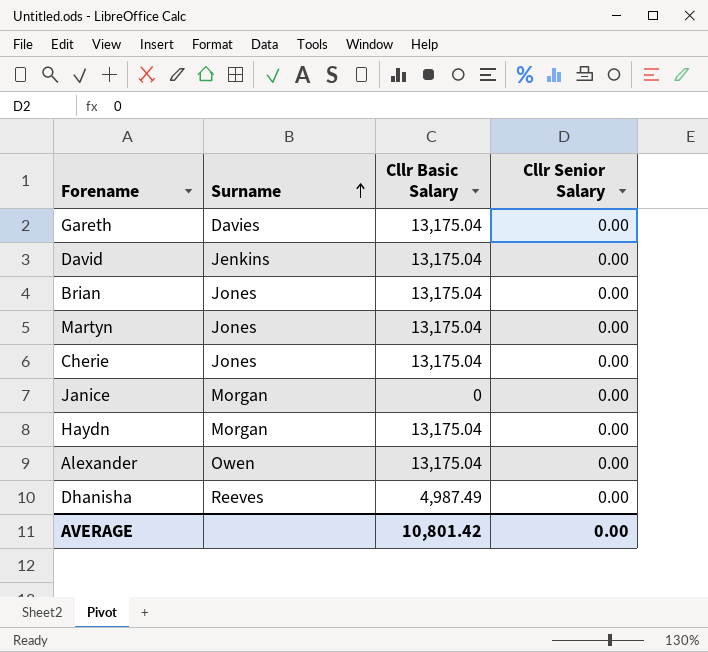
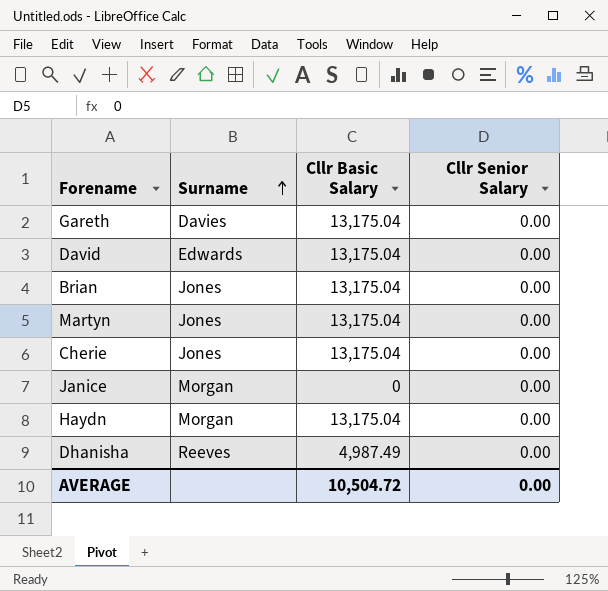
row Alexander: Owen | 13,175.04 | 0.00 -> none
David | Surname: Jenkins -> Edwards
AVERAGE | Cllr Basic Salary: 10,801.42 -> 10,504.72

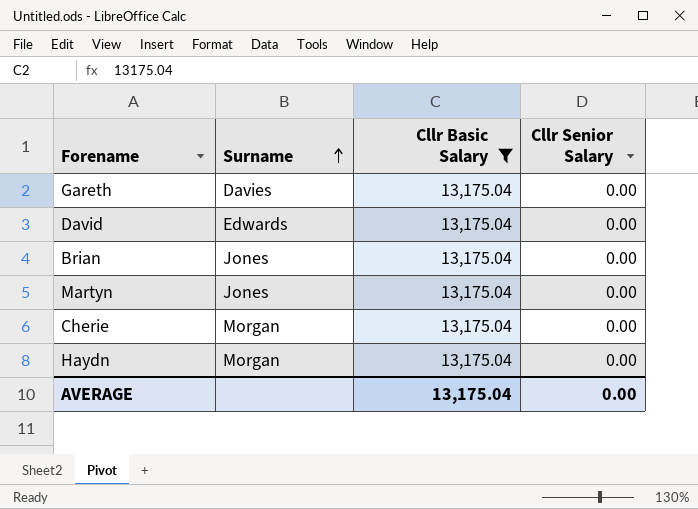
filter: none -> Cllr Basic Salary = 13,175.04
Cherie | Surname: Jones -> Morgan
AVERAGE | Cllr Basic Salary: 10,504.72 -> 13,175.04

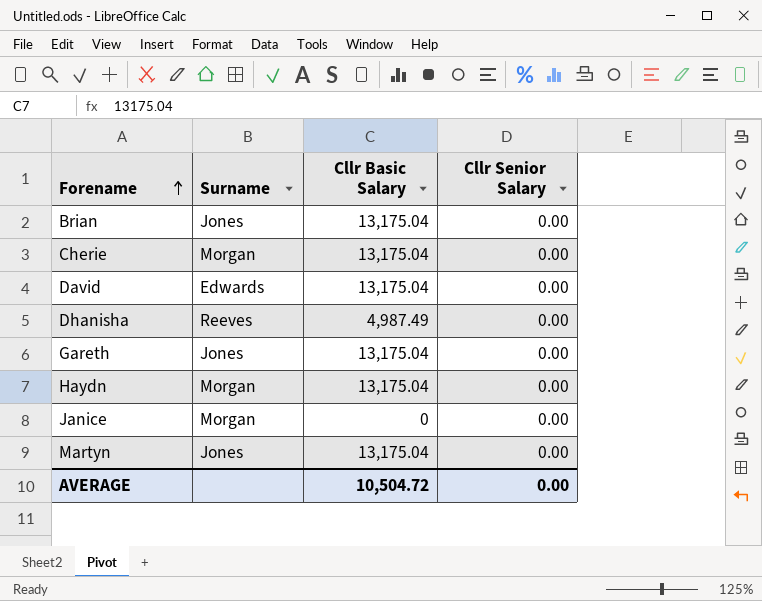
filter: Cllr Basic Salary = 13,175.04 -> none
row order: Surname ascending -> Forename ascending
Gareth | Surname: Davies -> Jones
AVERAGE | Cllr Basic Salary: 13,175.04 -> 10,504.72

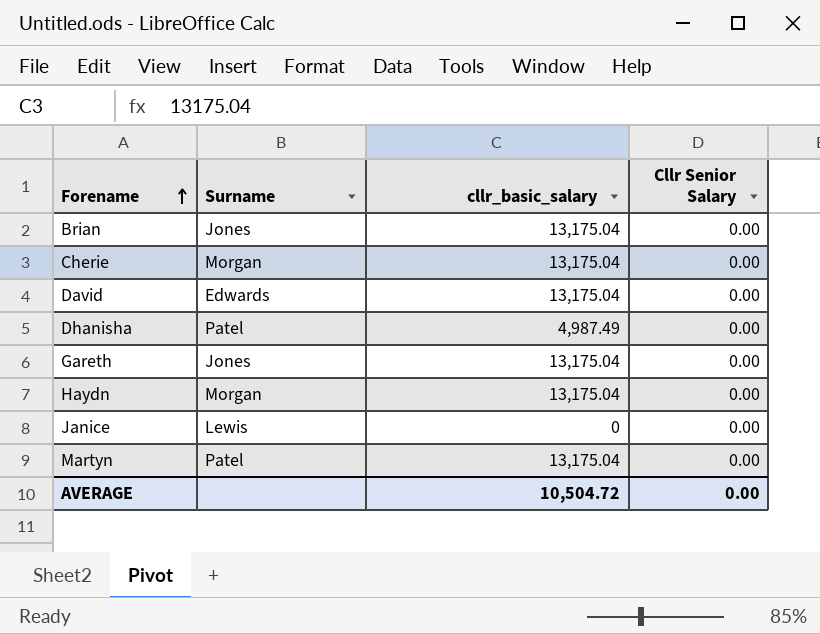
column name: Cllr Basic Salary -> cllr_basic_salary
Dhanisha | Surname: Reeves -> Patel
Janice | Surname: Morgan -> Lewis
Martyn | Surname: Jones -> Patel

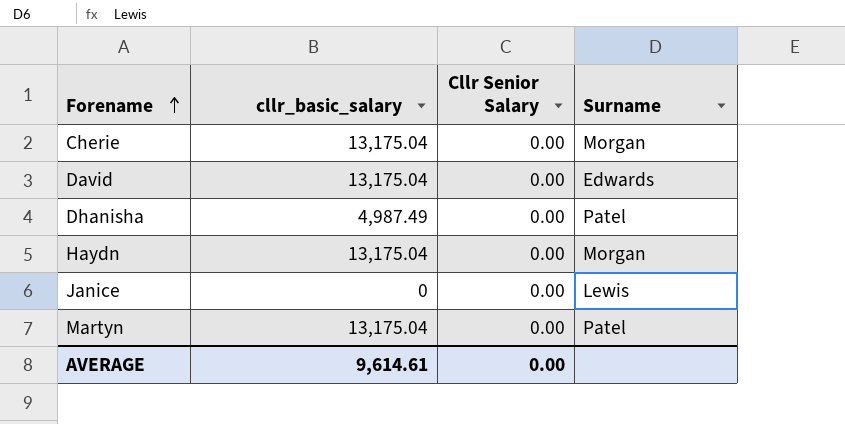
column Surname | position: 2 -> 4
row Brian: Jones | 13,175.04 | 0.00 -> none
row Gareth: Jones | 13,175.04 | 0.00 -> none
AVERAGE | cllr_basic_salary: 10,504.72 -> 9,614.61

